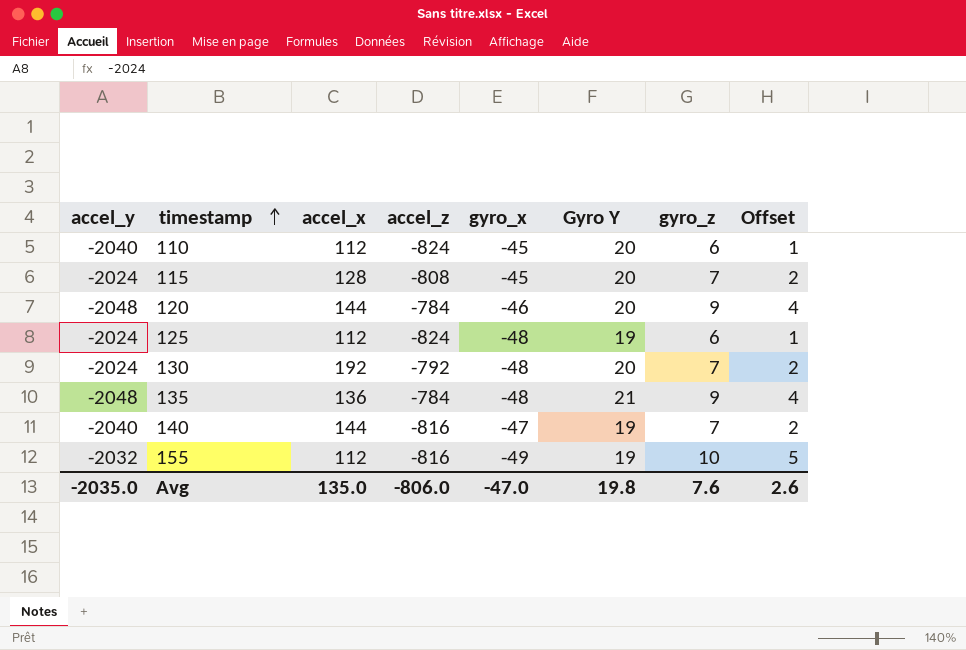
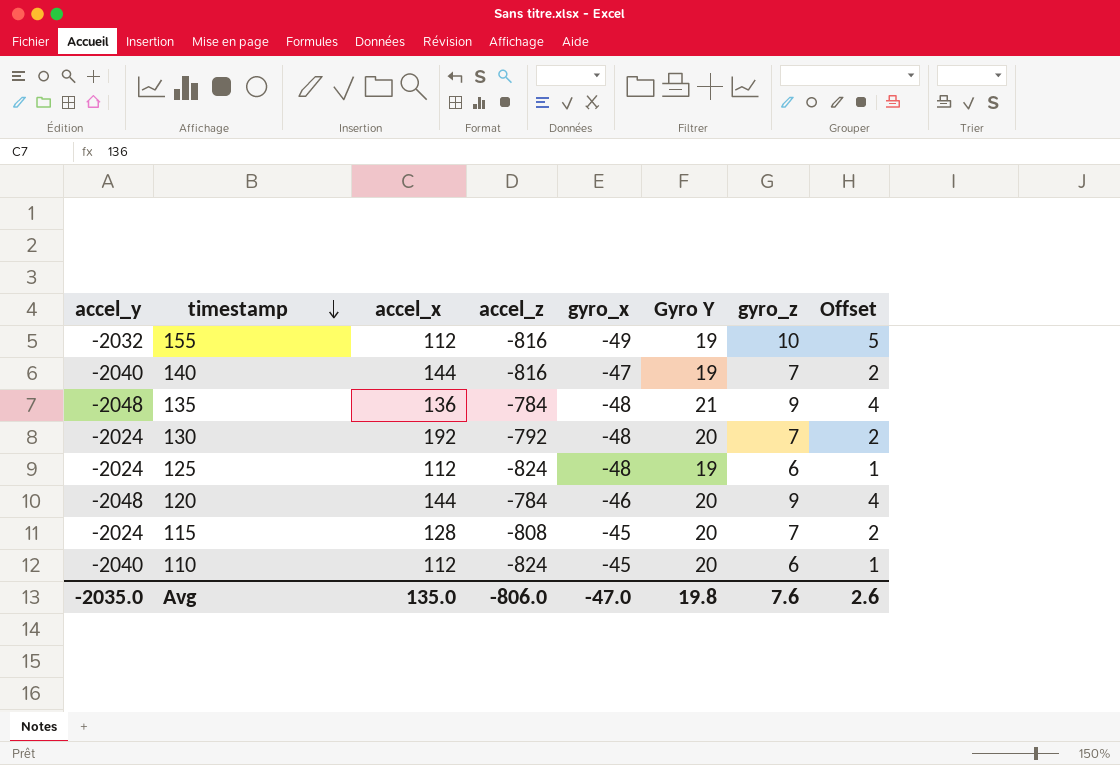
row order: timestamp ascending -> timestamp descending

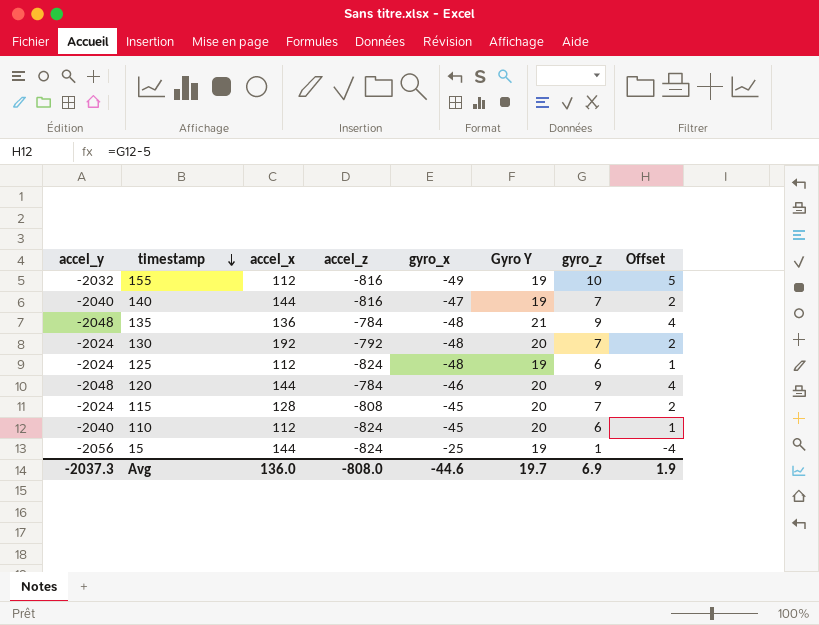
row 15: none -> -2056 | 144 | -824 | -25 | 19 | 1 | -4
Avg | accel_y: -2035.0 -> -2037.3
Avg | accel_x: 135.0 -> 136.0
Avg | accel_z: -806.0 -> -808.0
Avg | gyro_x: -47.0 -> -44.6
Avg | Gyro Y: 19.8 -> 19.7
Avg | gyro_z: 7.6 -> 6.9
Avg | Offset: 2.6 -> 1.9

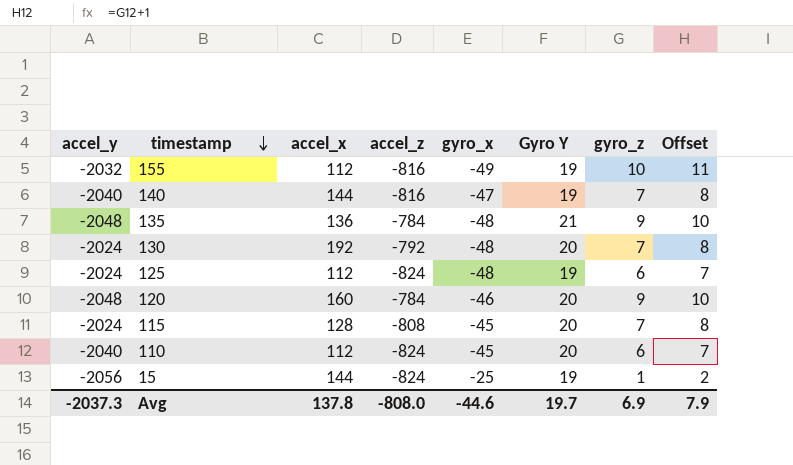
column Offset | formula: [gyro_z] - 5 -> [gyro_z] + 1
120 | accel_x: 144 -> 160
Avg | accel_x: 136.0 -> 137.8
Avg | Offset: 1.9 -> 7.9

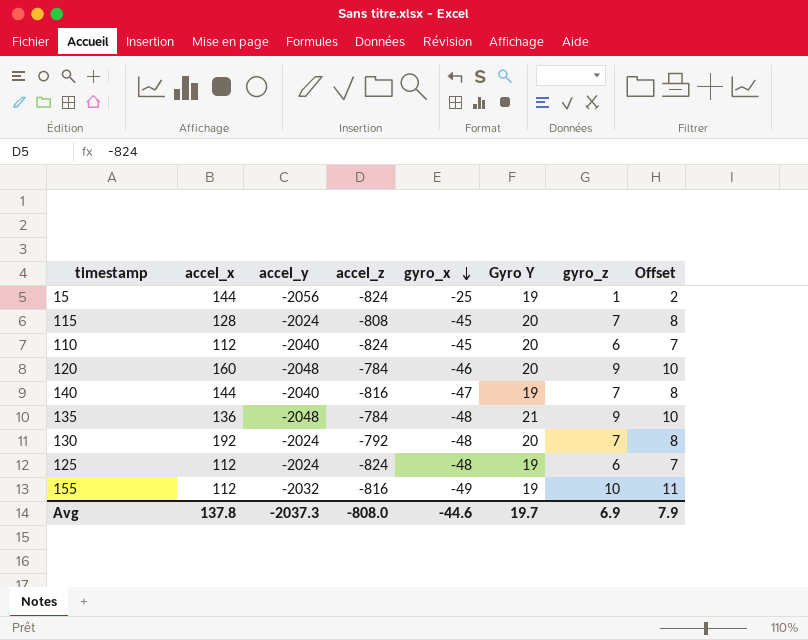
row order: timestamp descending -> gyro_x descending
column accel_y | position: 1 -> 3

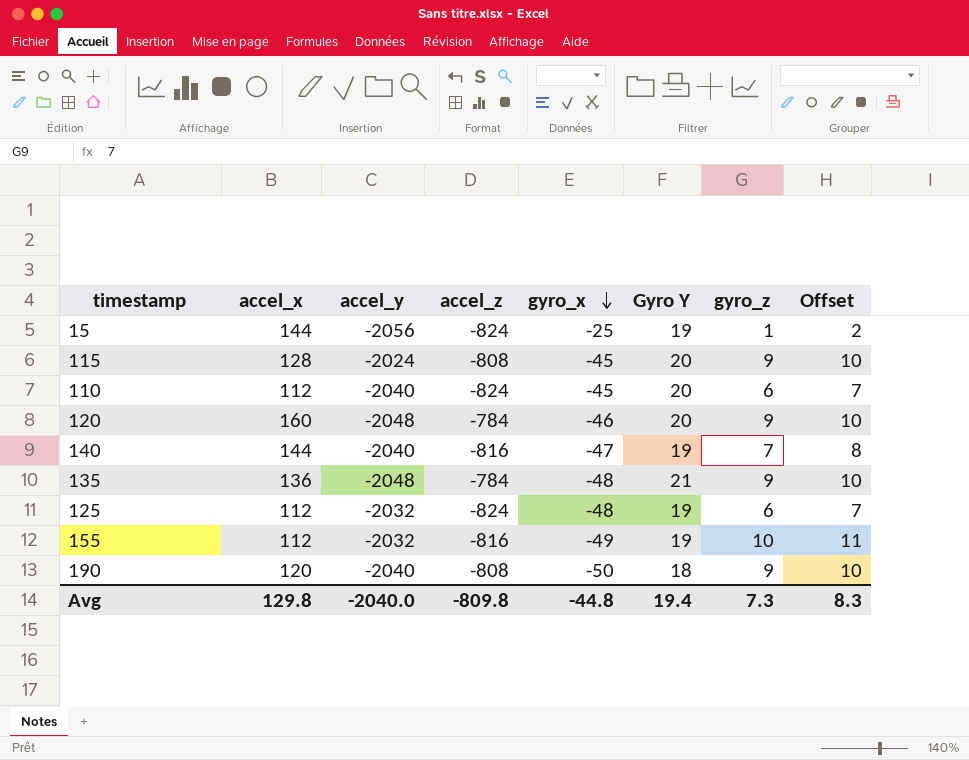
row 130: 192 | -2024 | -792 | -48 | 20 | 7 | 8 -> none
115 | gyro_z: 7 -> 9
115 | Offset: 8 -> 10
125 | accel_y: -2024 -> -2032
row 190: none -> 120 | -2040 | -808 | -50 | 18 | 9 | 10
Avg | accel_x: 137.8 -> 129.8
Avg | accel_y: -2037.3 -> -2040.0
Avg | accel_z: -808.0 -> -809.8
Avg | gyro_x: -44.6 -> -44.8
Avg | Gyro Y: 19.7 -> 19.4
Avg | gyro_z: 6.9 -> 7.3
Avg | Offset: 7.9 -> 8.3

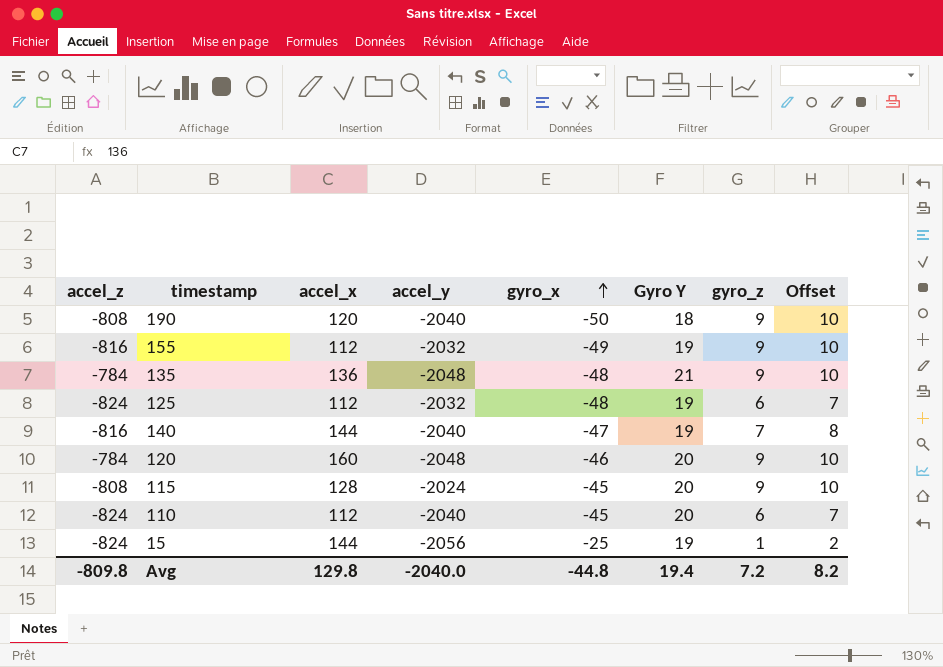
row order: gyro_x descending -> gyro_x ascending
column accel_z | position: 4 -> 1
155 | gyro_z: 10 -> 9
155 | Offset: 11 -> 10
Avg | gyro_z: 7.3 -> 7.2
Avg | Offset: 8.3 -> 8.2

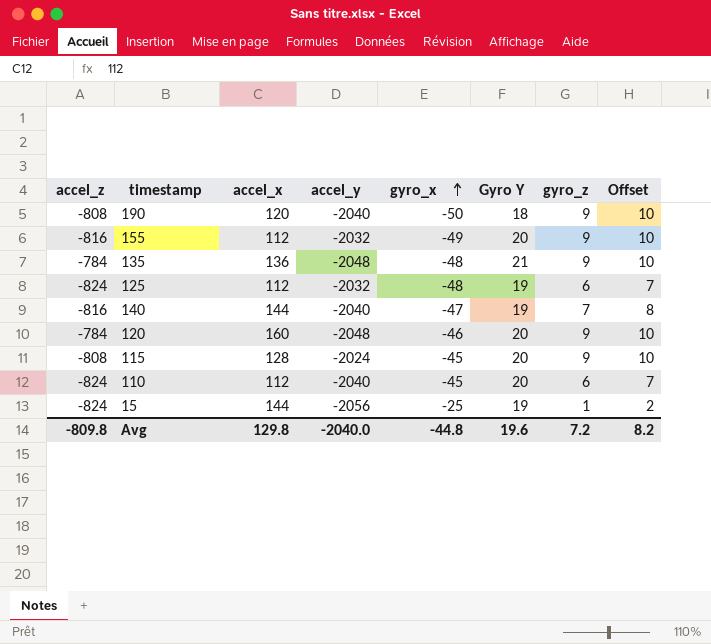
155 | Gyro Y: 19 -> 20
Avg | Gyro Y: 19.4 -> 19.6

